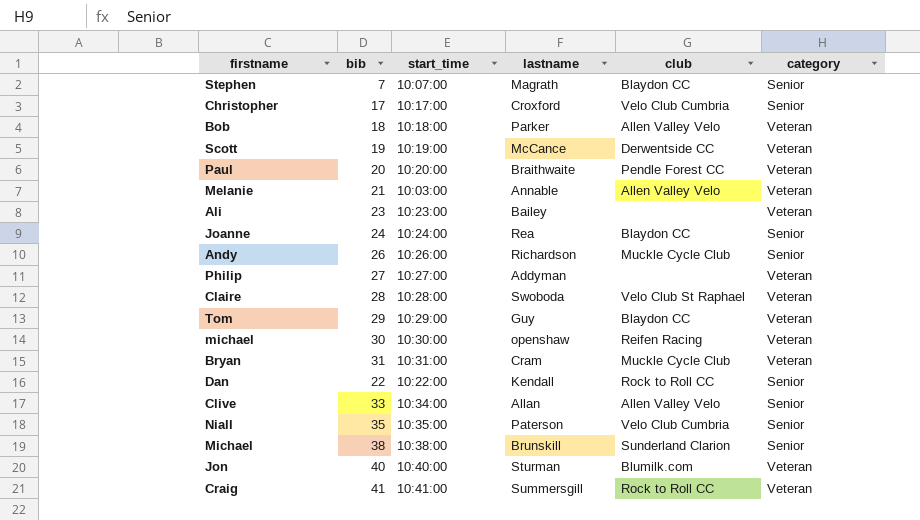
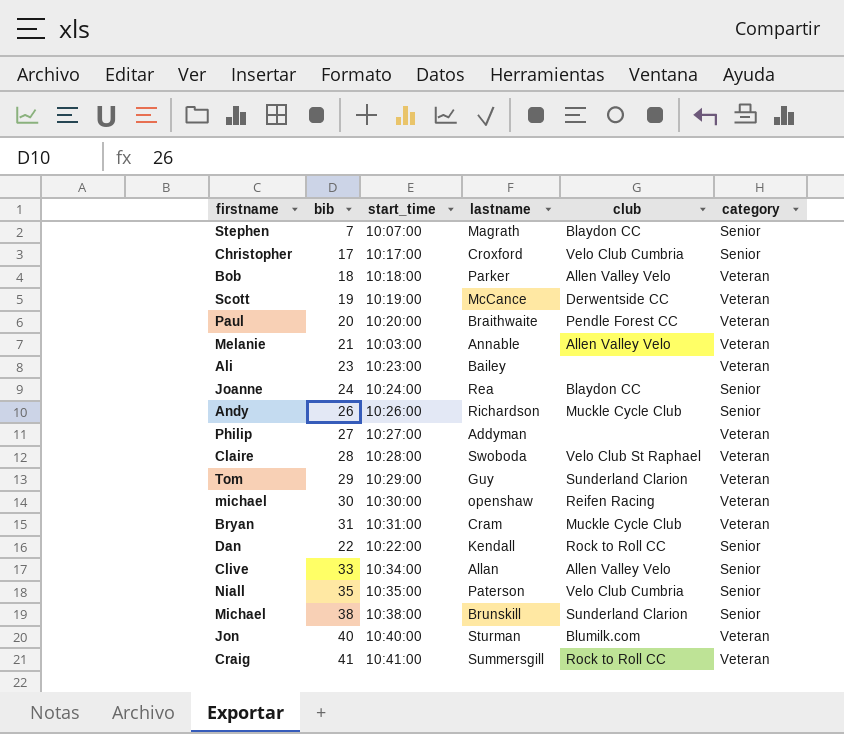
Tom | club: Blaydon CC -> Sunderland Clarion

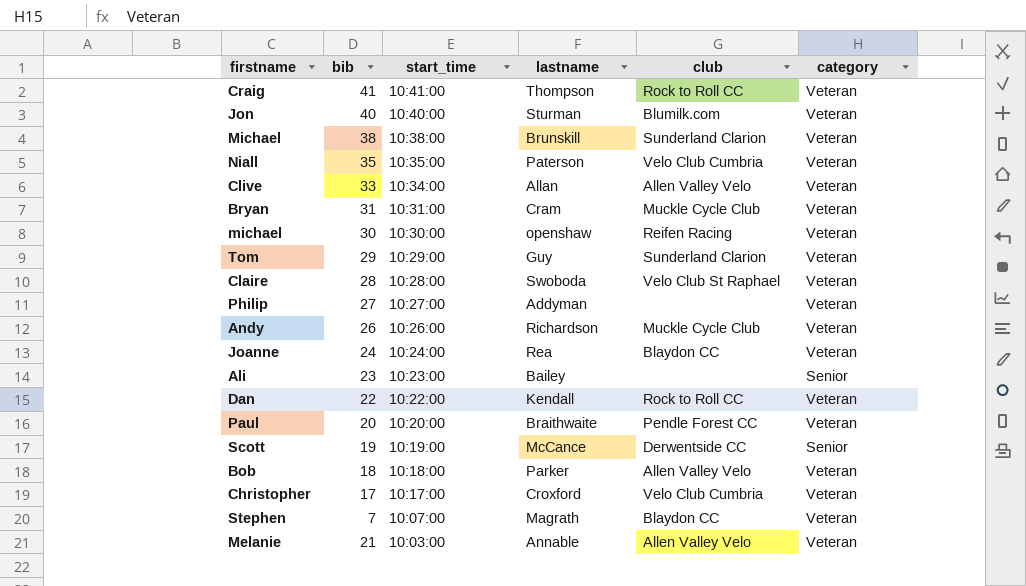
row order: none -> start_time descending
Craig | lastname: Summersgill -> Thompson
Michael | category: Senior -> Veteran
Niall | category: Senior -> Veteran
Clive | category: Senior -> Veteran
Andy | category: Senior -> Veteran
Joanne | category: Senior -> Veteran
Ali | category: Veteran -> Senior
Dan | category: Senior -> Veteran
Scott | category: Veteran -> Senior
Christopher | category: Senior -> Veteran
Stephen | category: Senior -> Veteran

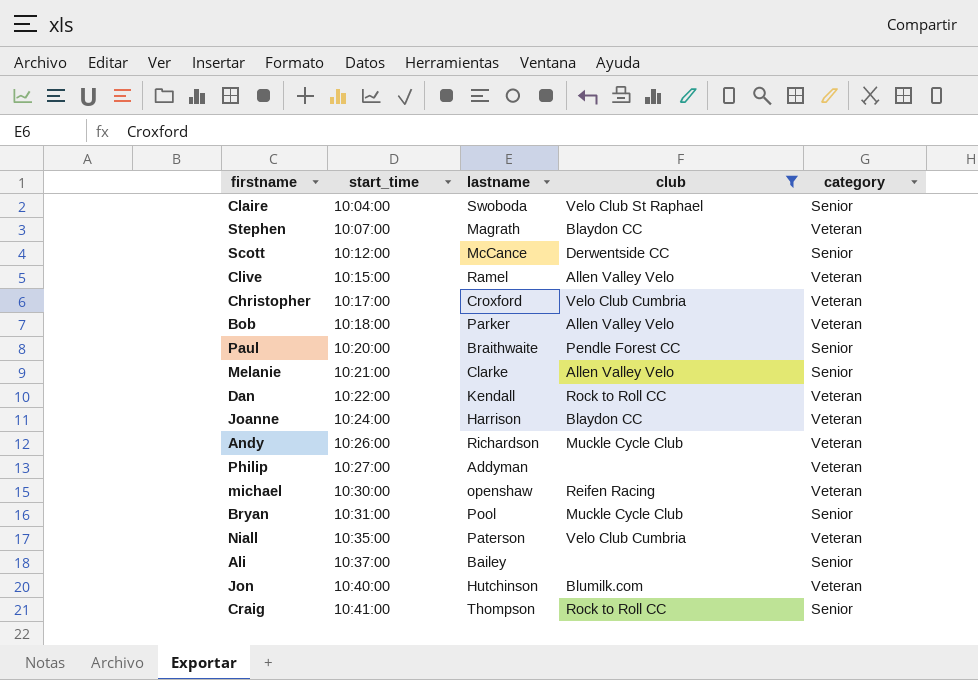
filter: none -> club != Sunderland Clarion
row order: start_time descending -> start_time ascending
column bib | position: 2 -> none
Claire | start_time: 10:28:00 -> 10:04:00
Claire | category: Veteran -> Senior
Scott | start_time: 10:19:00 -> 10:12:00
Clive | start_time: 10:34:00 -> 10:15:00
Clive | lastname: Allan -> Ramel
Paul | category: Veteran -> Senior
Melanie | start_time: 10:03:00 -> 10:21:00
Melanie | lastname: Annable -> Clarke
Melanie | category: Veteran -> Senior
Joanne | lastname: Rea -> Harrison
Bryan | lastname: Cram -> Pool
Bryan | category: Veteran -> Senior
Ali | start_time: 10:23:00 -> 10:37:00
Jon | lastname: Sturman -> Hutchinson
Craig | category: Veteran -> Senior

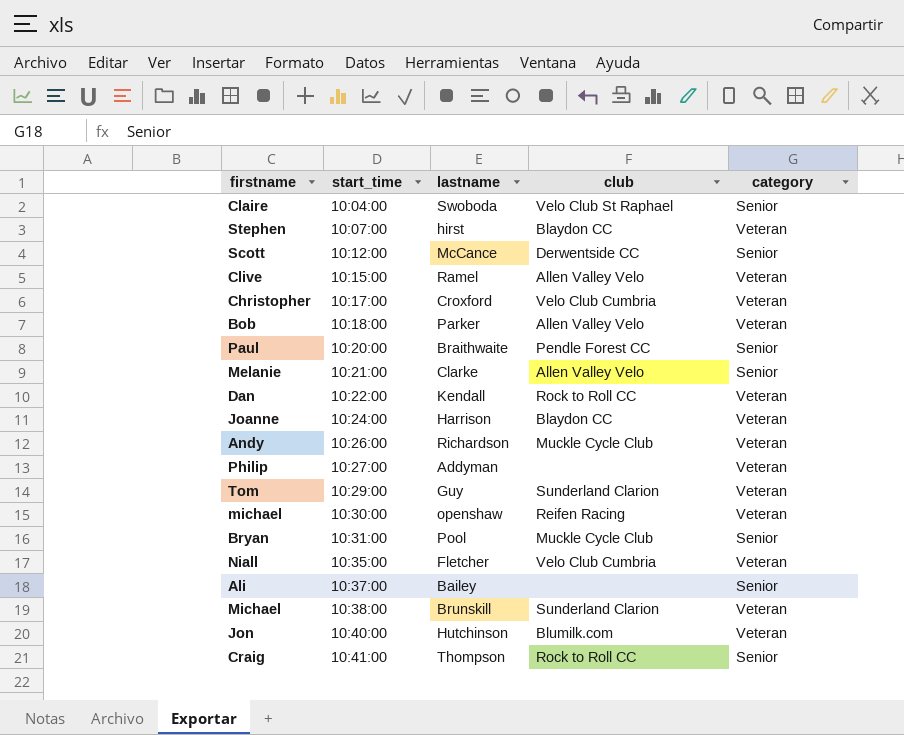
filter: club != Sunderland Clarion -> none
Stephen | lastname: Magrath -> hirst
Niall | lastname: Paterson -> Fletcher

